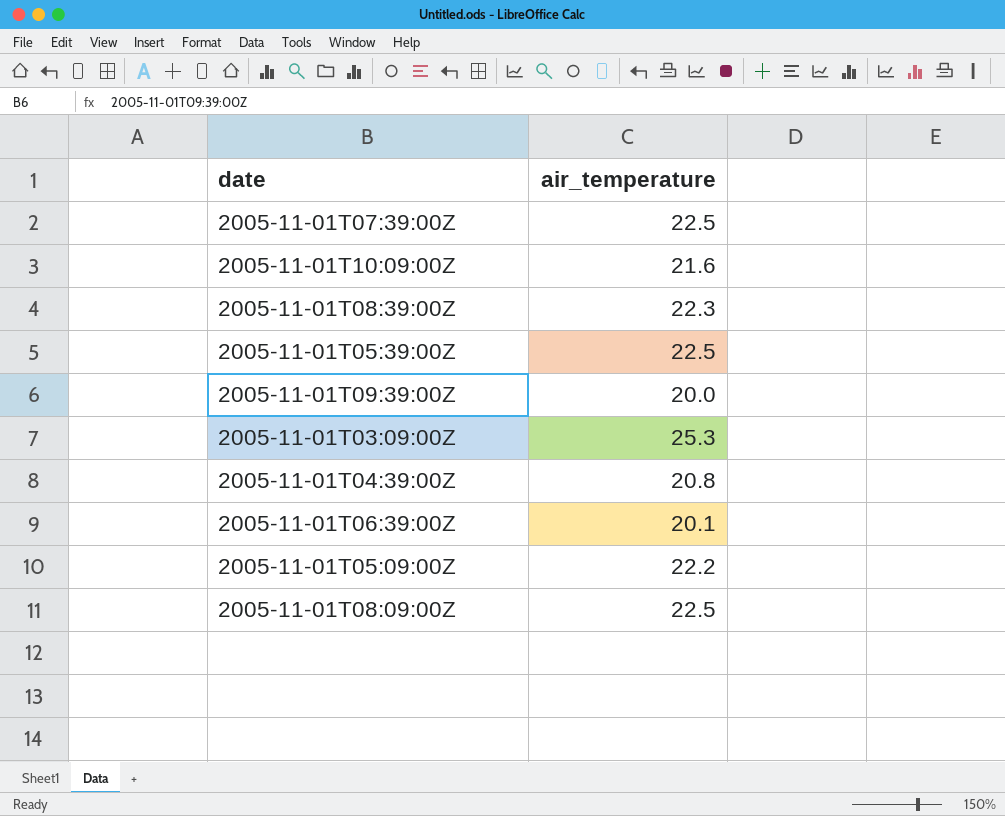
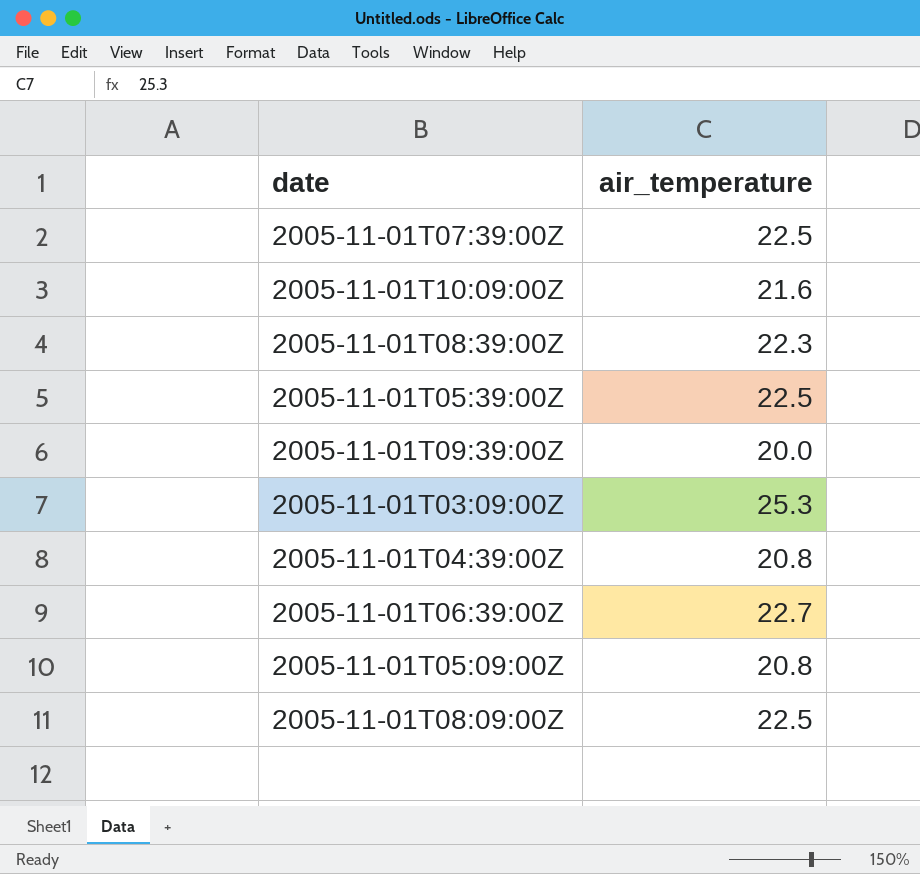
2005-11-01T06:39:00Z | air_temperature: 20.1 -> 22.7
2005-11-01T05:09:00Z | air_temperature: 22.2 -> 20.8

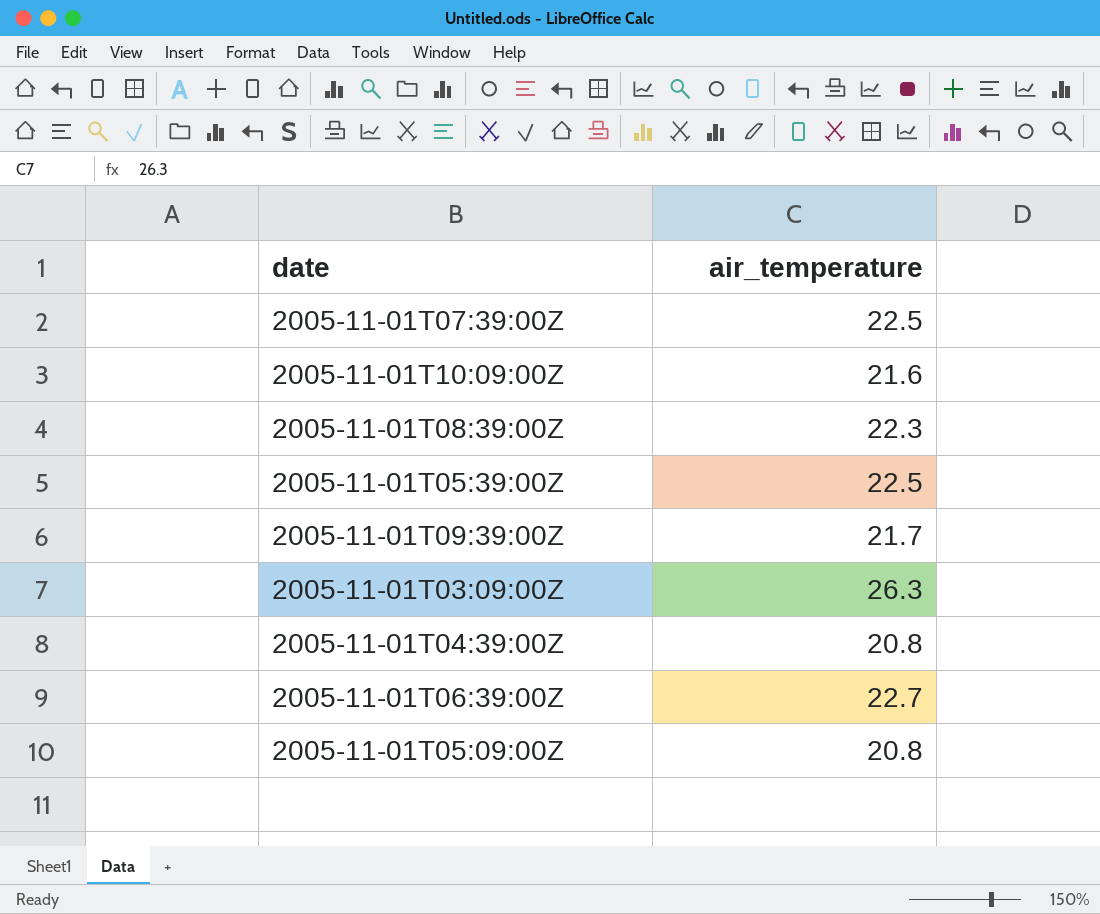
row 2005-11-01T08:09:00Z: 22.5 -> none
2005-11-01T09:39:00Z | air_temperature: 20.0 -> 21.7
2005-11-01T03:09:00Z | air_temperature: 25.3 -> 26.3

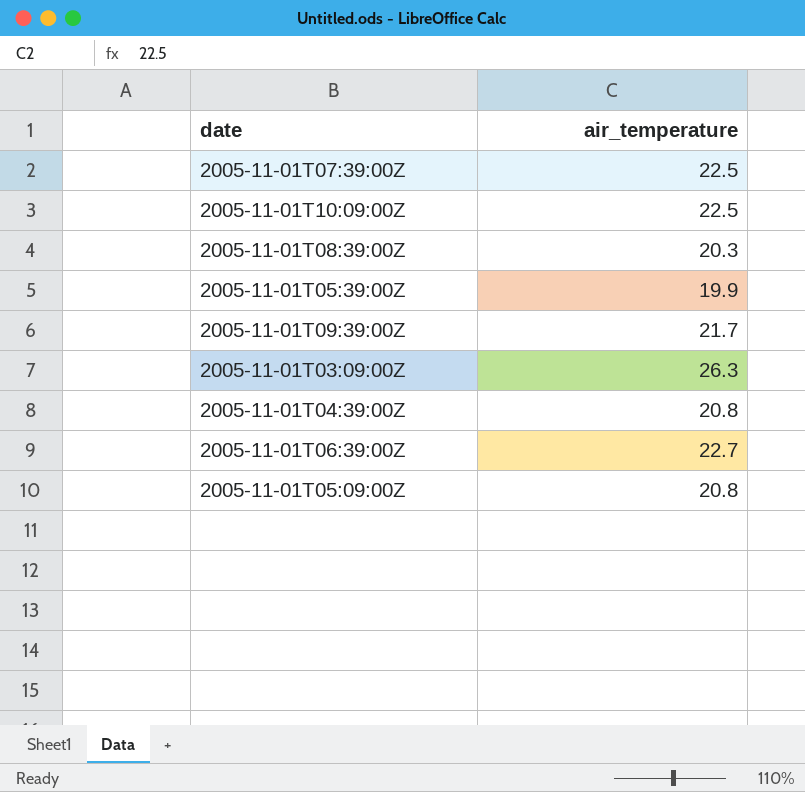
2005-11-01T10:09:00Z | air_temperature: 21.6 -> 22.5
2005-11-01T08:39:00Z | air_temperature: 22.3 -> 20.3
2005-11-01T05:39:00Z | air_temperature: 22.5 -> 19.9

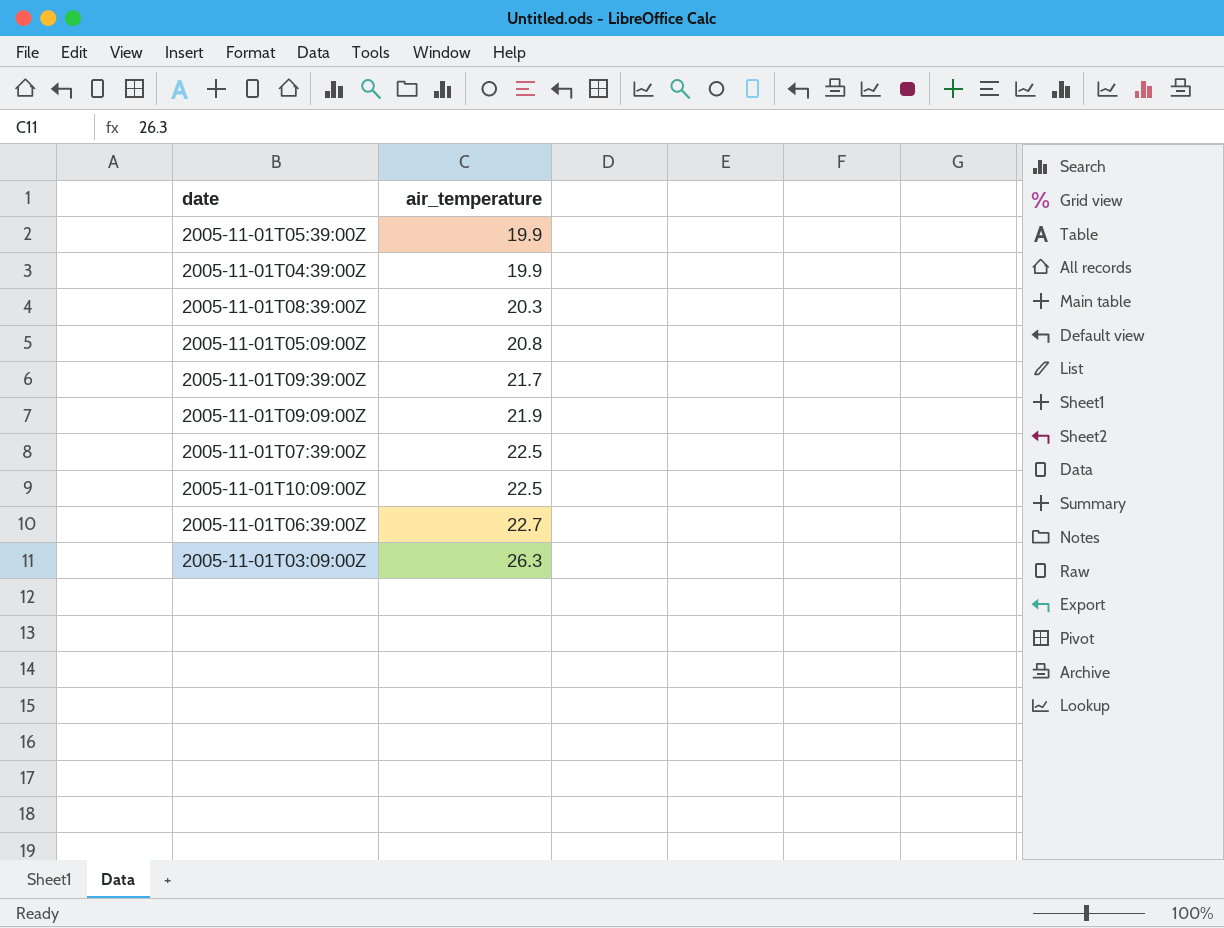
row order: none -> air_temperature ascending
2005-11-01T04:39:00Z | air_temperature: 20.8 -> 19.9
row 2005-11-01T09:09:00Z: none -> 21.9

